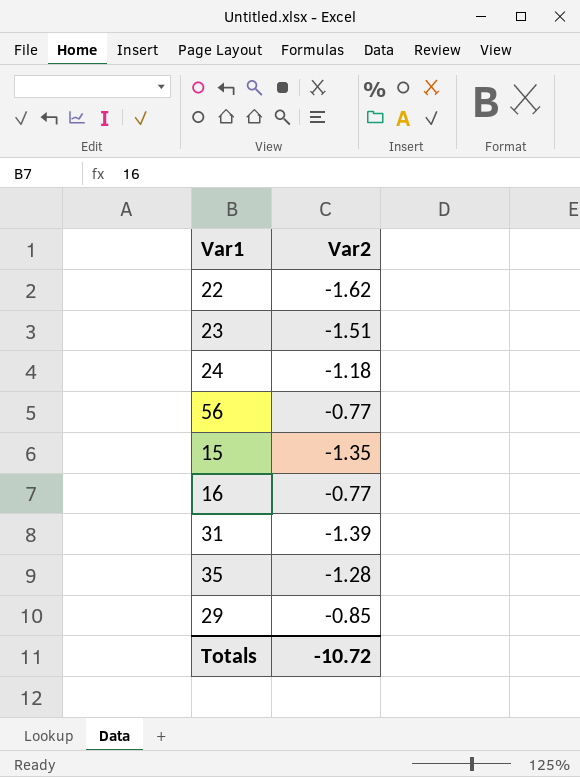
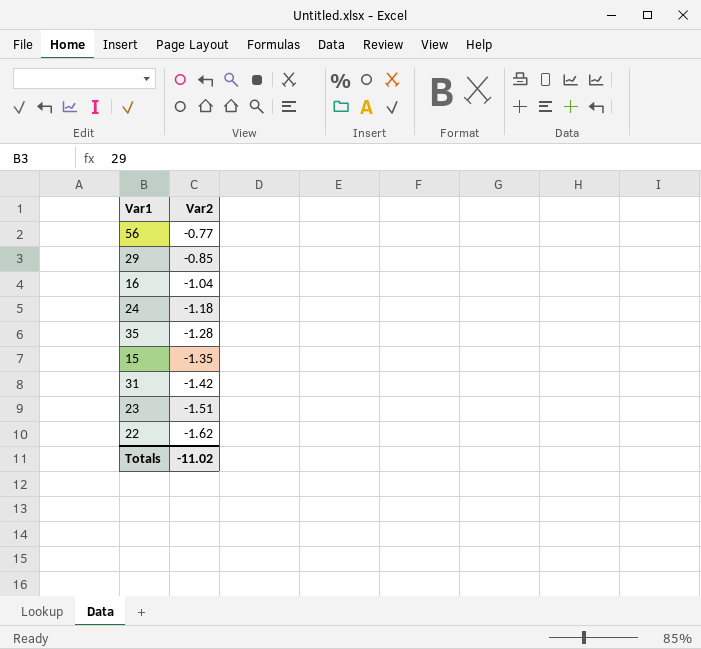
row order: none -> Var2 descending
16 | Var2: -0.77 -> -1.04
31 | Var2: -1.39 -> -1.42
Totals | Var2: -10.72 -> -11.02

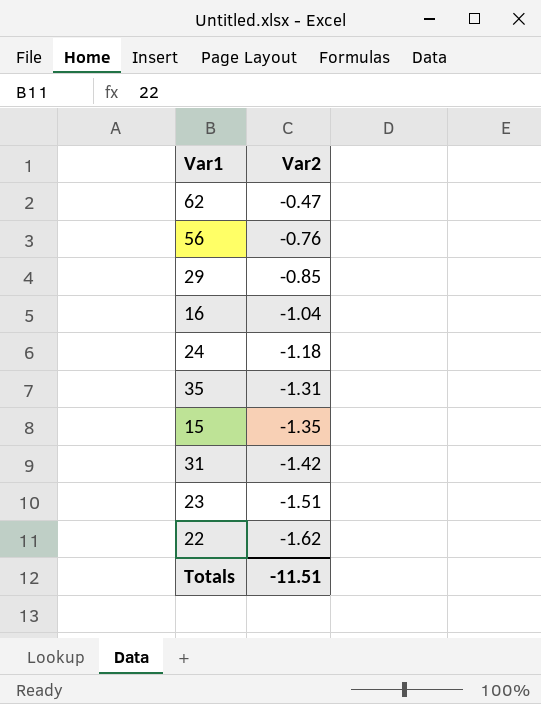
row 62: none -> -0.47
56 | Var2: -0.77 -> -0.76
35 | Var2: -1.28 -> -1.31
Totals | Var2: -11.02 -> -11.51

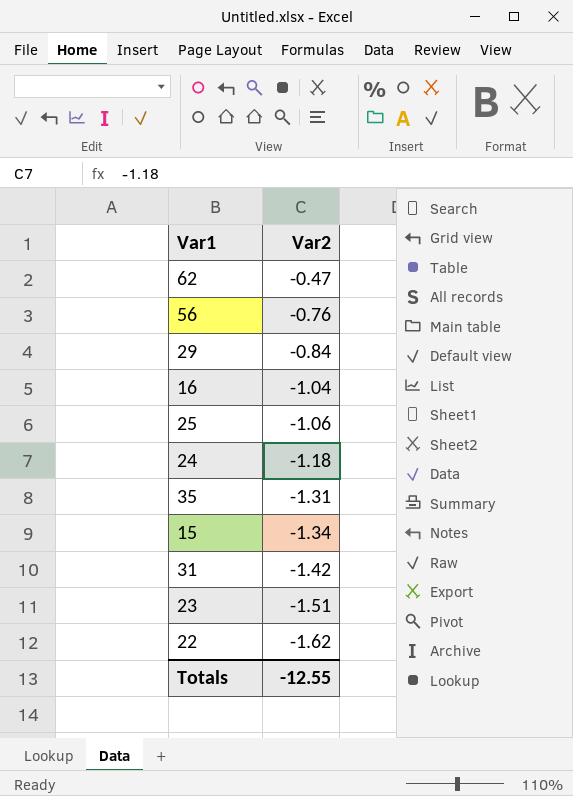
29 | Var2: -0.85 -> -0.84
row 25: none -> -1.06
15 | Var2: -1.35 -> -1.34
Totals | Var2: -11.51 -> -12.55

